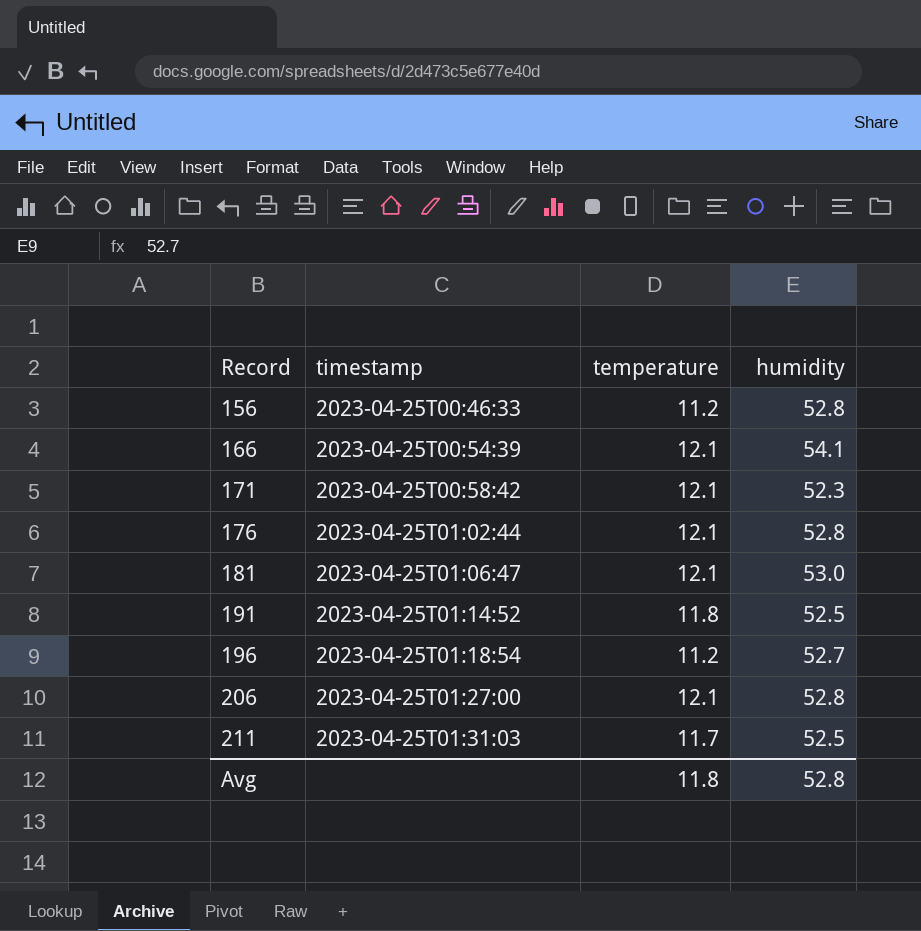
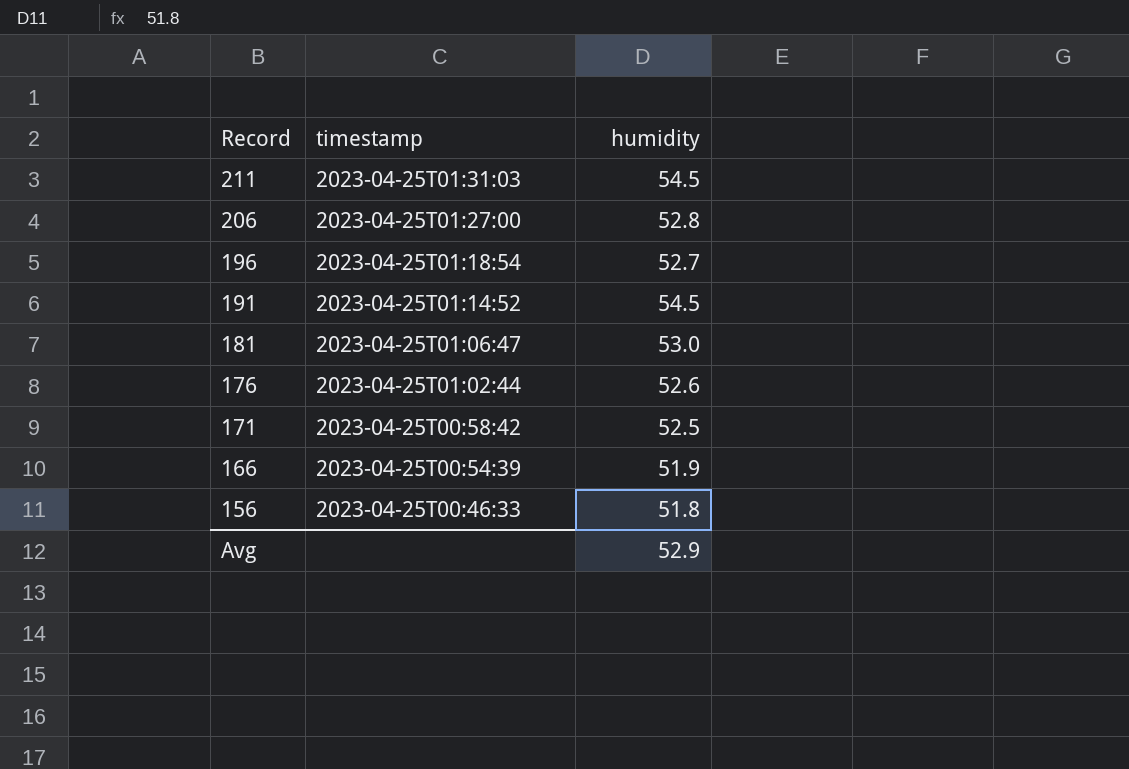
row order: Record ascending -> Record descending
column temperature | position: 3 -> none
211 | humidity: 52.5 -> 54.5
191 | humidity: 52.5 -> 54.5
176 | humidity: 52.8 -> 52.6
171 | humidity: 52.3 -> 52.5
166 | humidity: 54.1 -> 51.9
156 | humidity: 52.8 -> 51.8
Avg | humidity: 52.8 -> 52.9

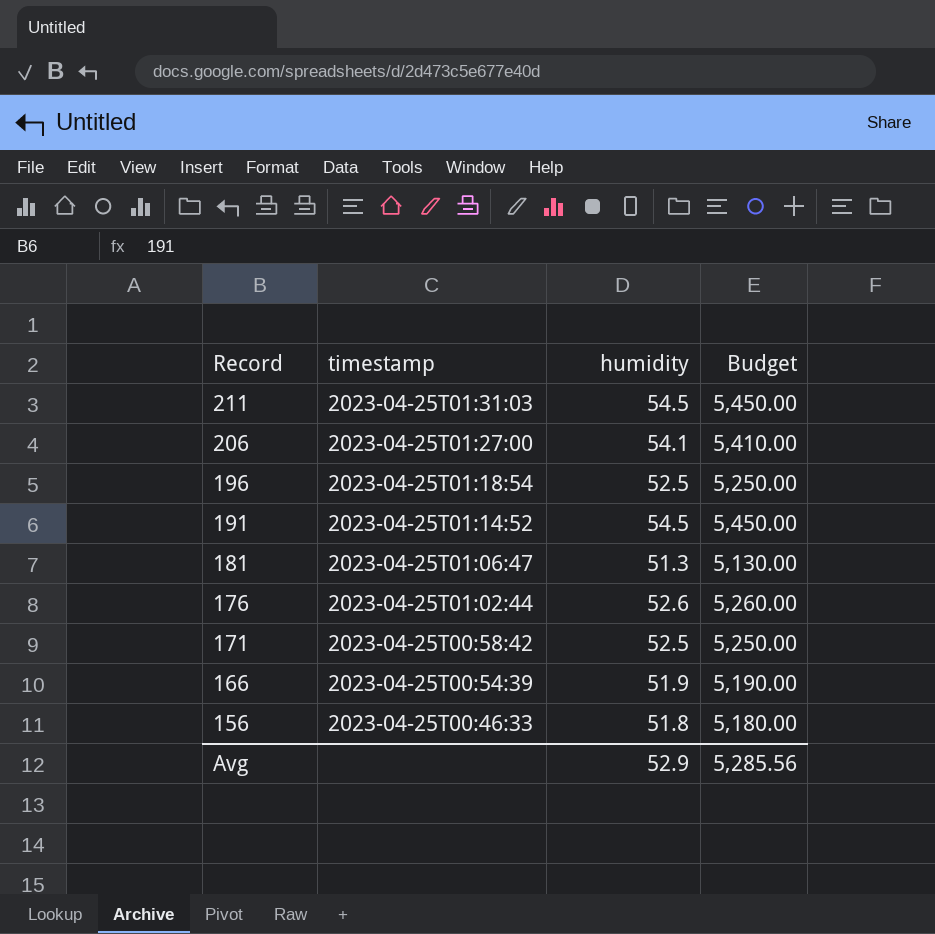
column Budget | formula: none -> [humidity] * 100
206 | humidity: 52.8 -> 54.1
196 | humidity: 52.7 -> 52.5
181 | humidity: 53.0 -> 51.3

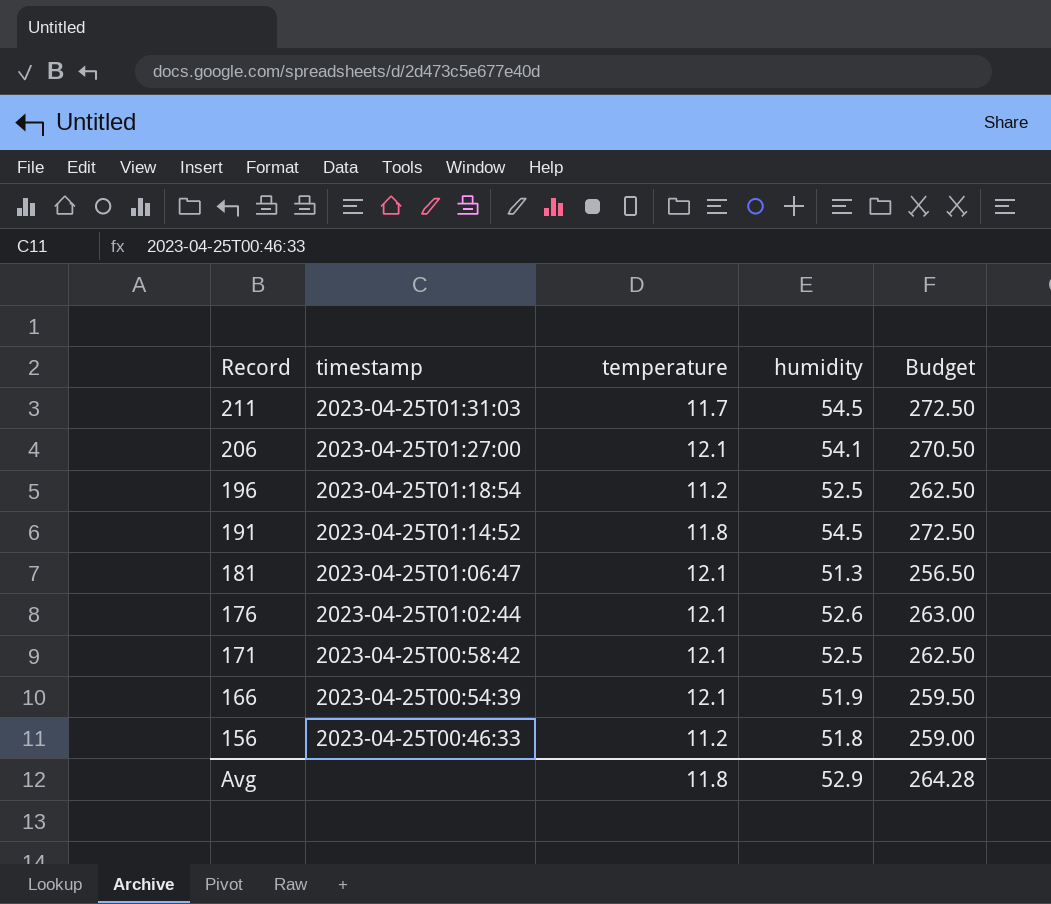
column temperature | position: none -> 3
column Budget | formula: [humidity] * 100 -> [humidity] * 5
Avg | Budget: 5,285.56 -> 264.28

